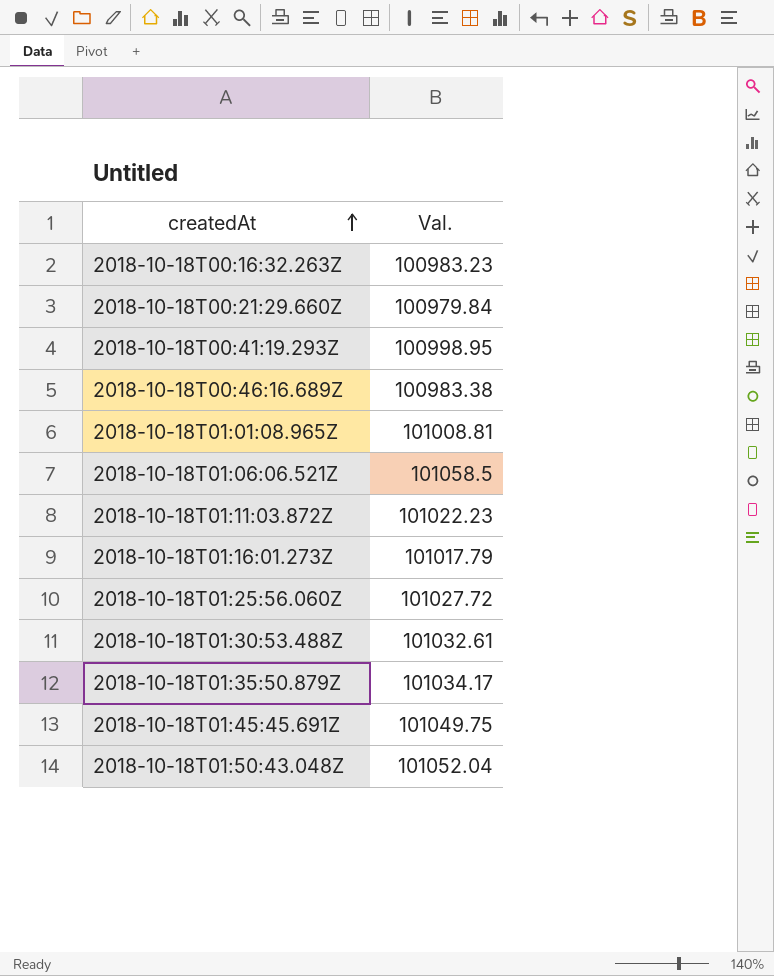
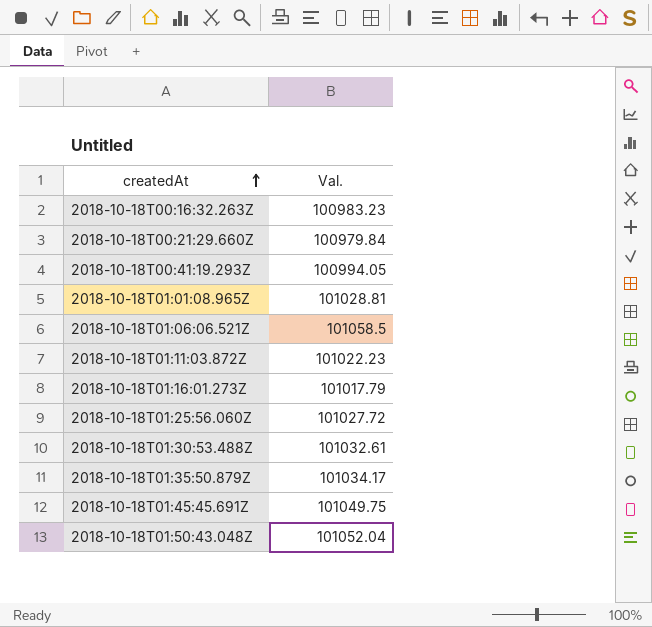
row 2018-10-18T00:46:16.689Z: 100983.38 -> none
2018-10-18T00:41:19.293Z | Val.: 100998.95 -> 100994.05
2018-10-18T01:01:08.965Z | Val.: 101008.81 -> 101028.81

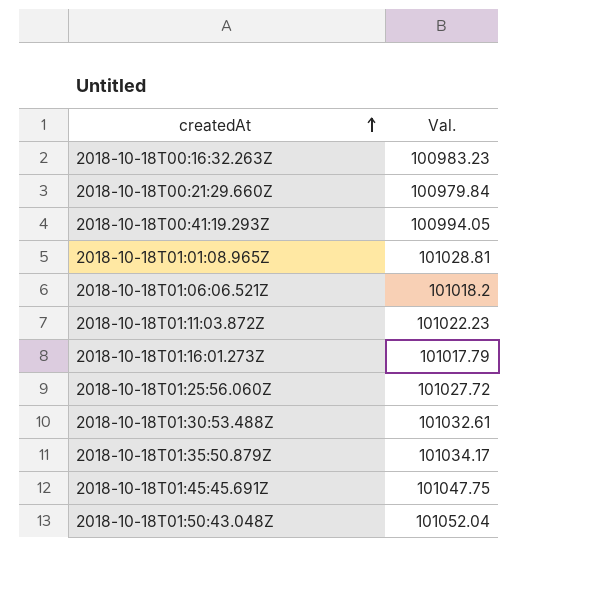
2018-10-18T01:06:06.521Z | Val.: 101058.5 -> 101018.2
2018-10-18T01:45:45.691Z | Val.: 101049.75 -> 101047.75

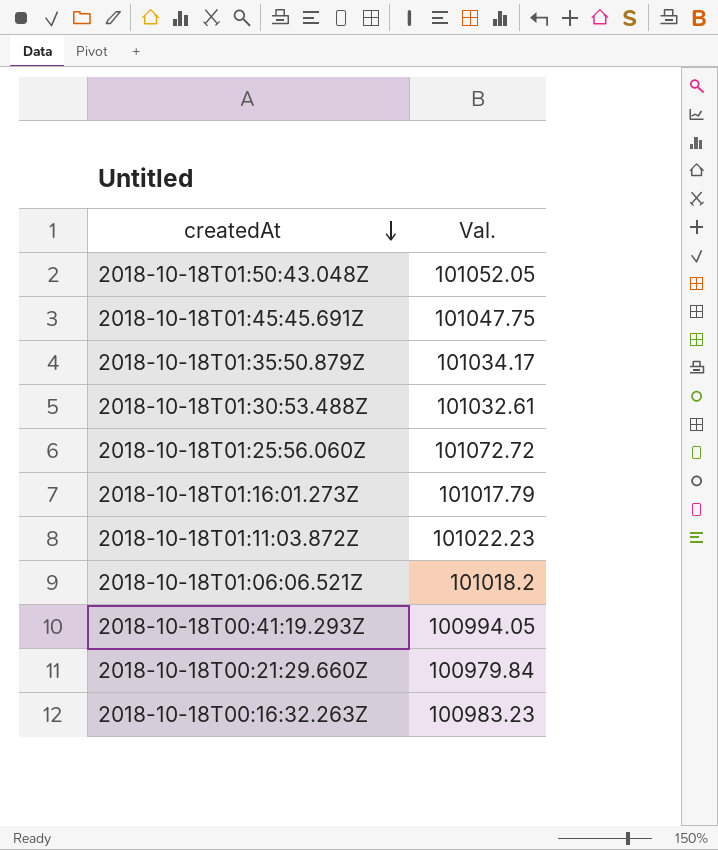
row order: createdAt ascending -> createdAt descending
row 2018-10-18T01:01:08.965Z: 101028.81 -> none
2018-10-18T01:50:43.048Z | Val.: 101052.04 -> 101052.05
2018-10-18T01:25:56.060Z | Val.: 101027.72 -> 101072.72

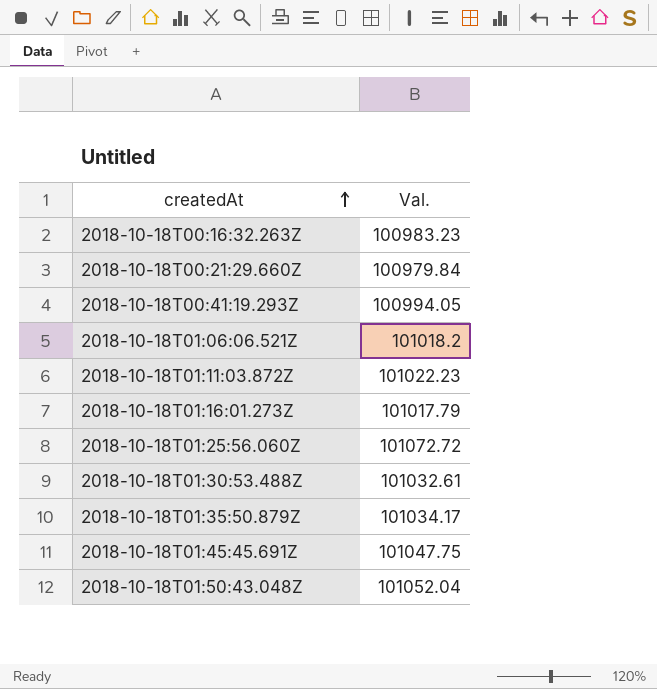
row order: createdAt descending -> createdAt ascending
2018-10-18T01:50:43.048Z | Val.: 101052.05 -> 101052.04

